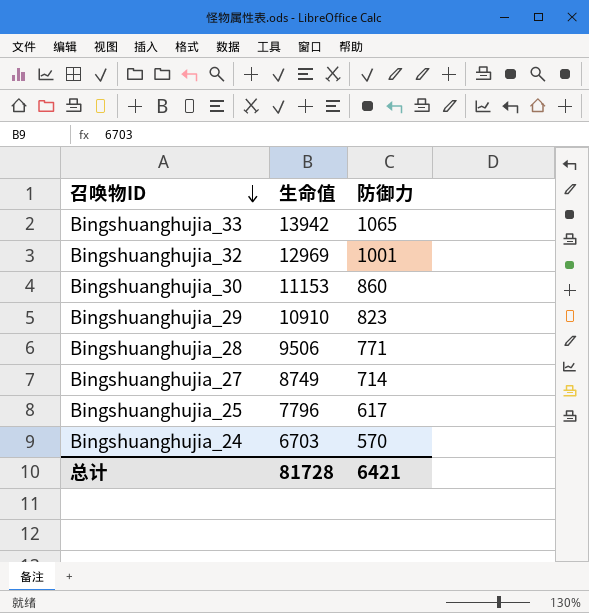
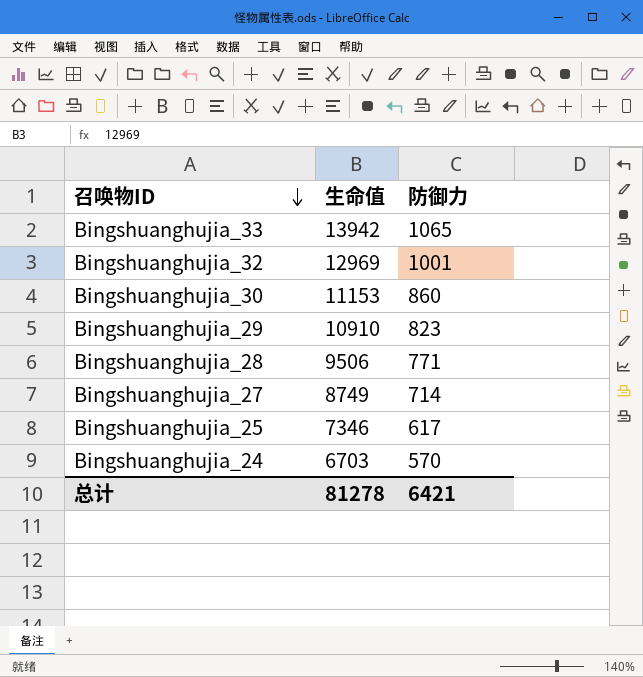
Bingshuanghujia_25 | 生命值: 7796 -> 7346
总计 | 生命值: 81728 -> 81278

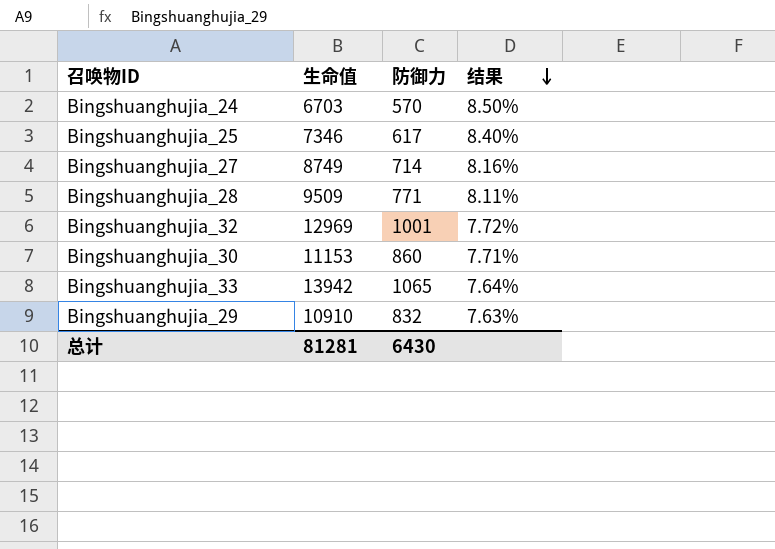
row order: 召唤物ID descending -> 结果 descending
column 结果 | formula: none -> [防御力] / [生命值]
Bingshuanghujia_28 | 生命值: 9506 -> 9509
Bingshuanghujia_29 | 防御力: 823 -> 832
总计 | 生命值: 81278 -> 81281
总计 | 防御力: 6421 -> 6430

